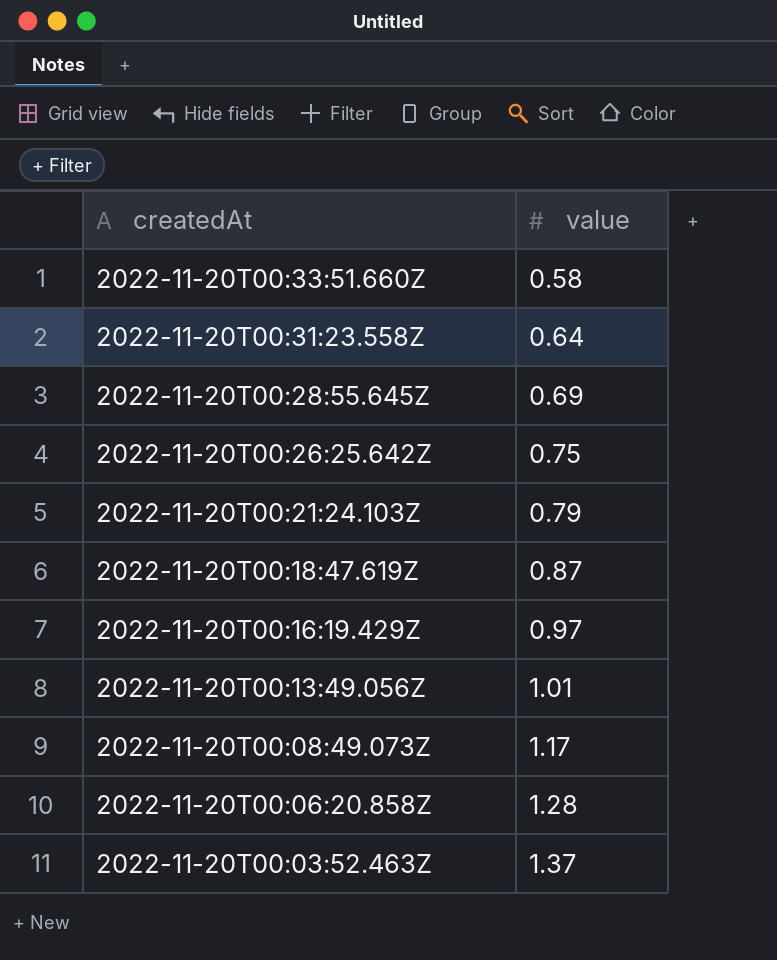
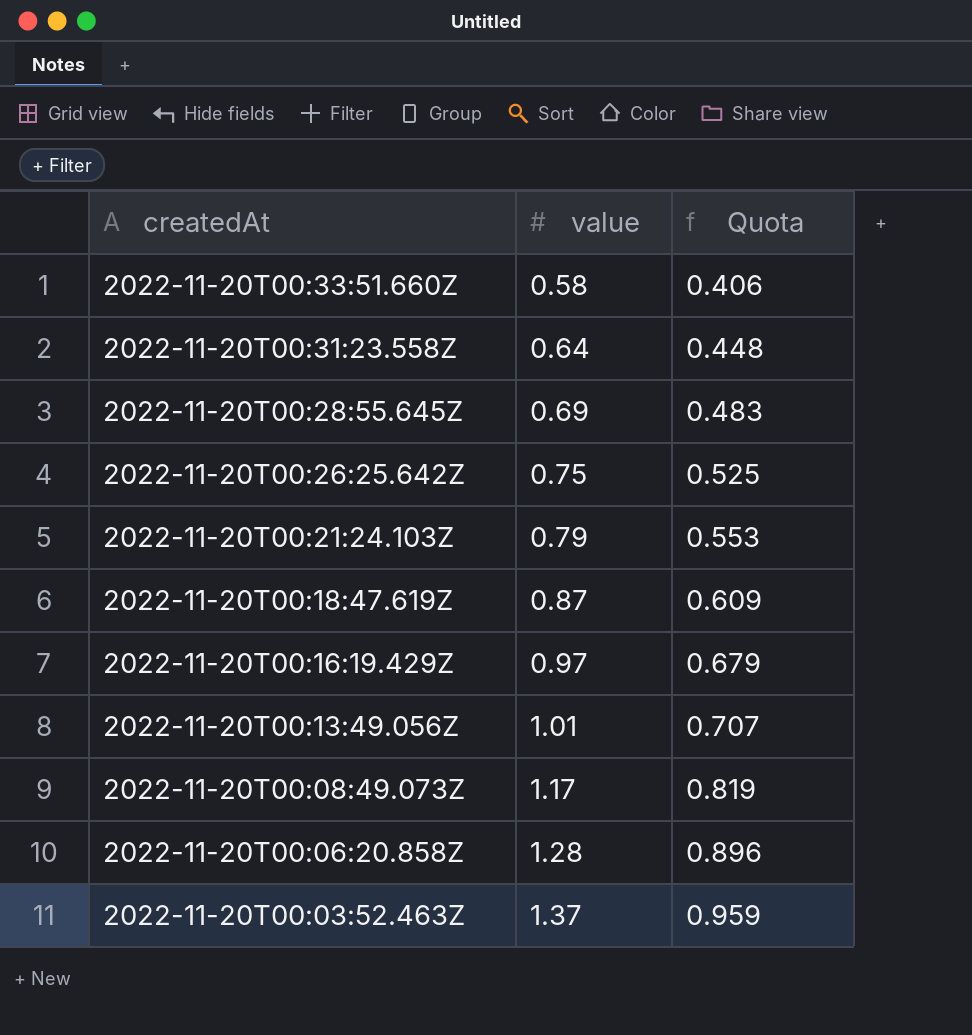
column Quota | formula: none -> [value] * 0.7

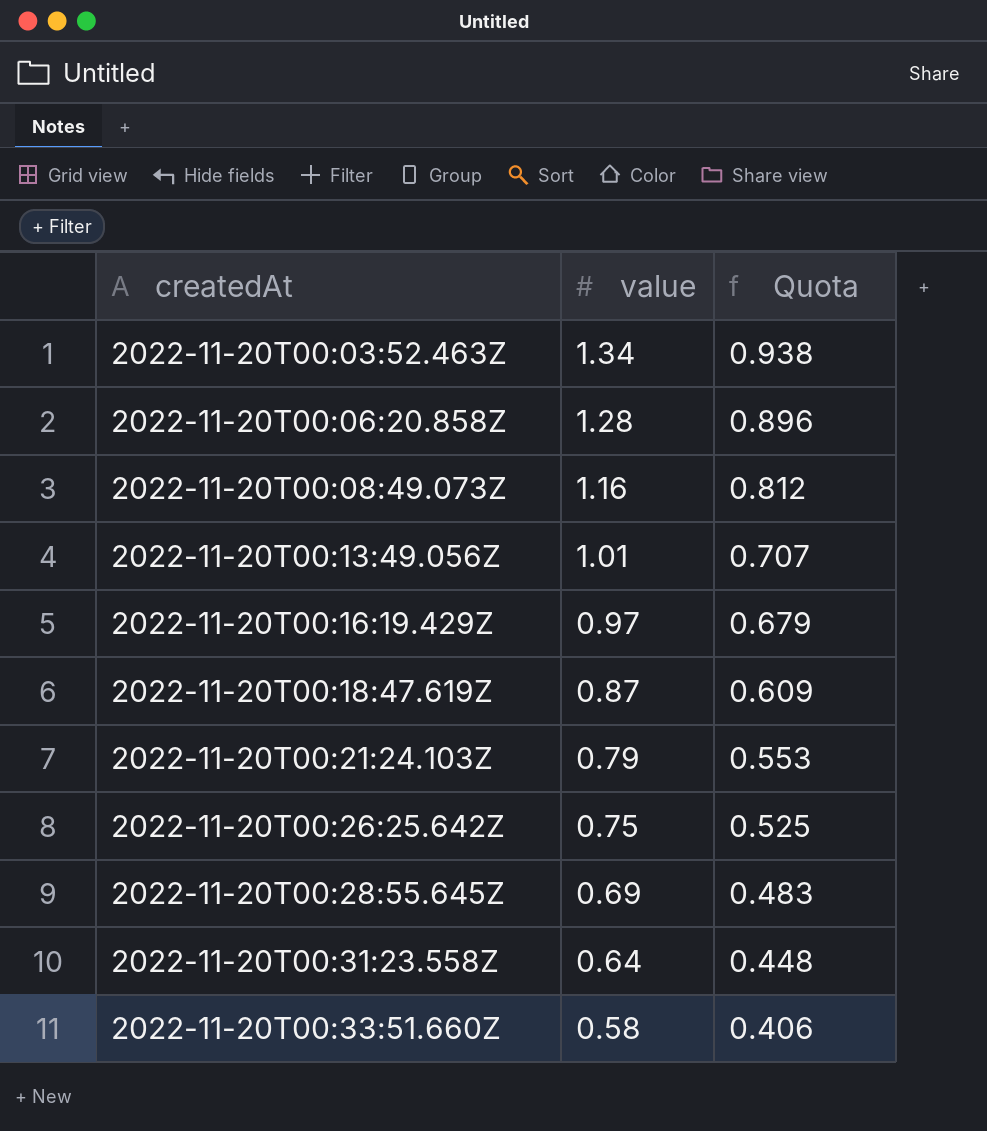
row order: createdAt descending -> createdAt ascending
2022-11-20T00:03:52.463Z | value: 1.37 -> 1.34
2022-11-20T00:03:52.463Z | Quota: 0.959 -> 0.938
2022-11-20T00:08:49.073Z | value: 1.17 -> 1.16
2022-11-20T00:08:49.073Z | Quota: 0.819 -> 0.812

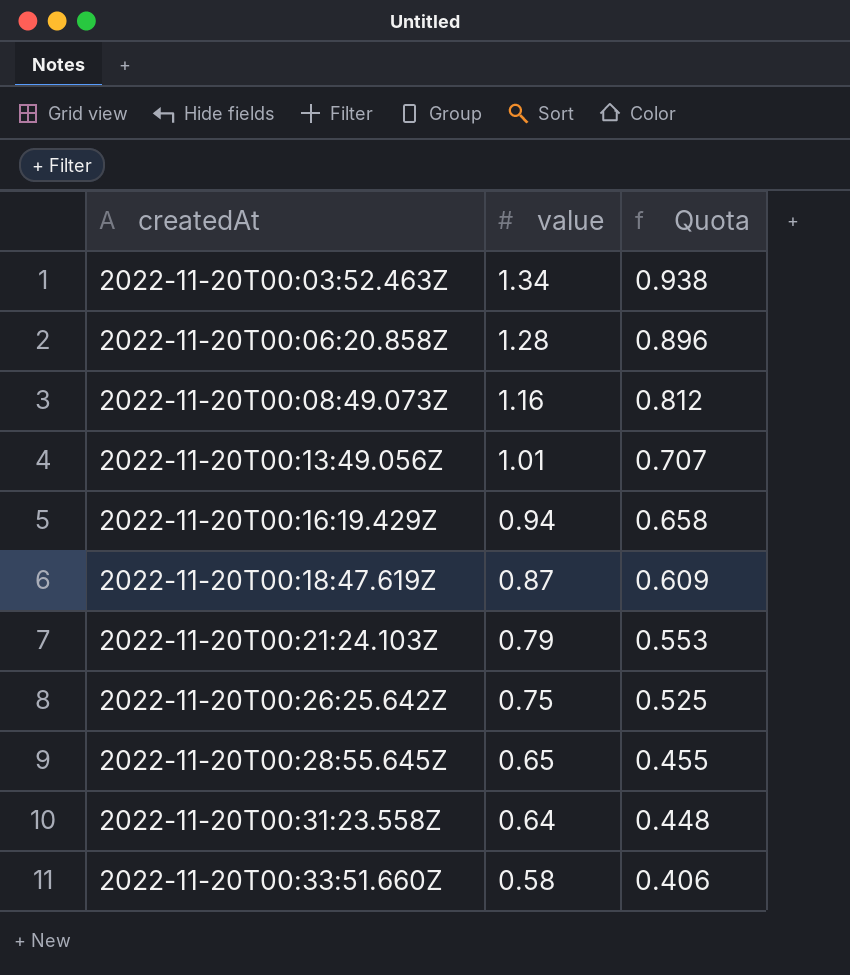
2022-11-20T00:16:19.429Z | value: 0.97 -> 0.94
2022-11-20T00:16:19.429Z | Quota: 0.679 -> 0.658
2022-11-20T00:28:55.645Z | value: 0.69 -> 0.65
2022-11-20T00:28:55.645Z | Quota: 0.483 -> 0.455

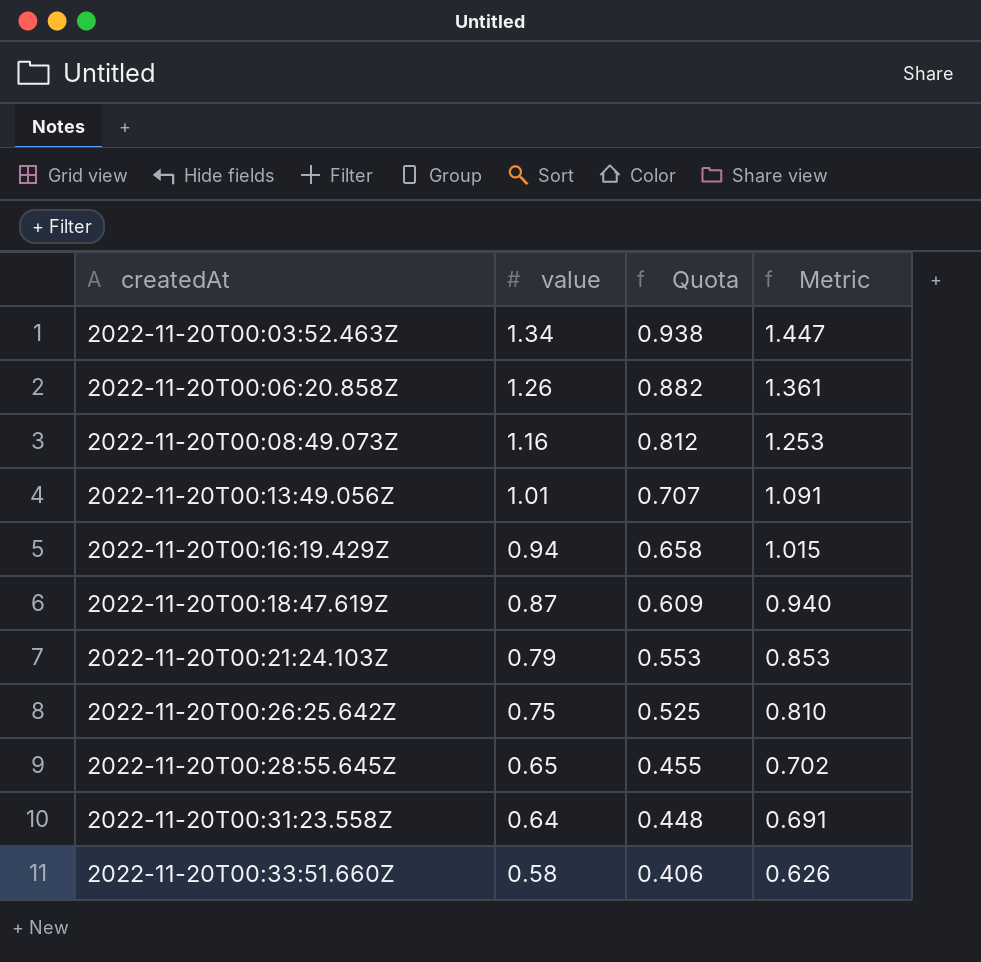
column Metric | formula: none -> [value] * 1.08
2022-11-20T00:06:20.858Z | value: 1.28 -> 1.26
2022-11-20T00:06:20.858Z | Quota: 0.896 -> 0.882

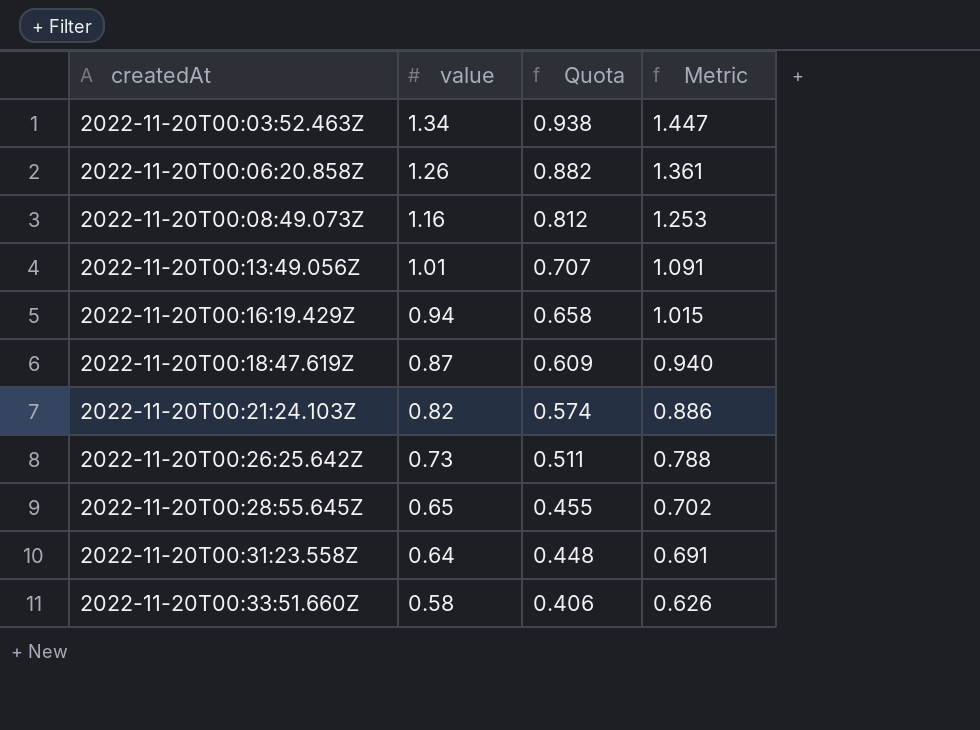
2022-11-20T00:21:24.103Z | value: 0.79 -> 0.82
2022-11-20T00:21:24.103Z | Quota: 0.553 -> 0.574
2022-11-20T00:21:24.103Z | Metric: 0.853 -> 0.886
2022-11-20T00:26:25.642Z | value: 0.75 -> 0.73
2022-11-20T00:26:25.642Z | Quota: 0.525 -> 0.511
2022-11-20T00:26:25.642Z | Metric: 0.810 -> 0.788

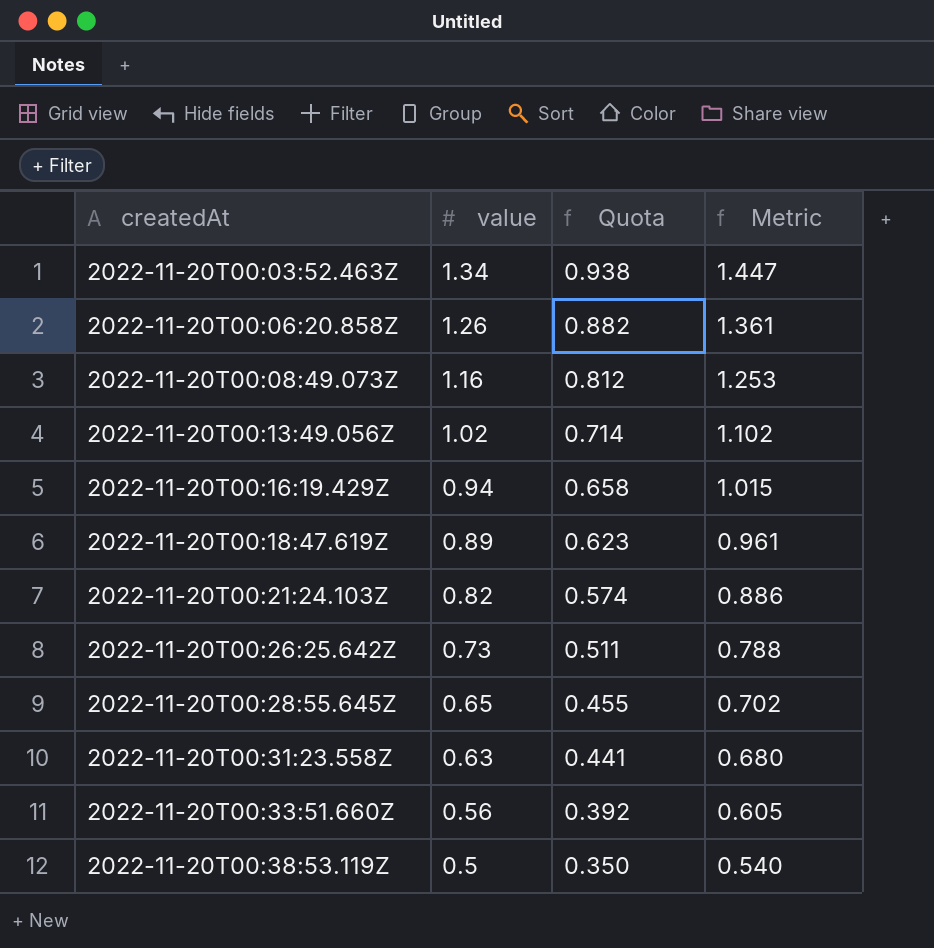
2022-11-20T00:13:49.056Z | value: 1.01 -> 1.02
2022-11-20T00:13:49.056Z | Quota: 0.707 -> 0.714
2022-11-20T00:13:49.056Z | Metric: 1.091 -> 1.102
2022-11-20T00:18:47.619Z | value: 0.87 -> 0.89
2022-11-20T00:18:47.619Z | Quota: 0.609 -> 0.623
2022-11-20T00:18:47.619Z | Metric: 0.940 -> 0.961
2022-11-20T00:31:23.558Z | value: 0.64 -> 0.63
2022-11-20T00:31:23.558Z | Quota: 0.448 -> 0.441
2022-11-20T00:31:23.558Z | Metric: 0.691 -> 0.680
2022-11-20T00:33:51.660Z | value: 0.58 -> 0.56
2022-11-20T00:33:51.660Z | Quota: 0.406 -> 0.392
2022-11-20T00:33:51.660Z | Metric: 0.626 -> 0.605
row 2022-11-20T00:38:53.119Z: none -> 0.5 | 0.350 | 0.540

